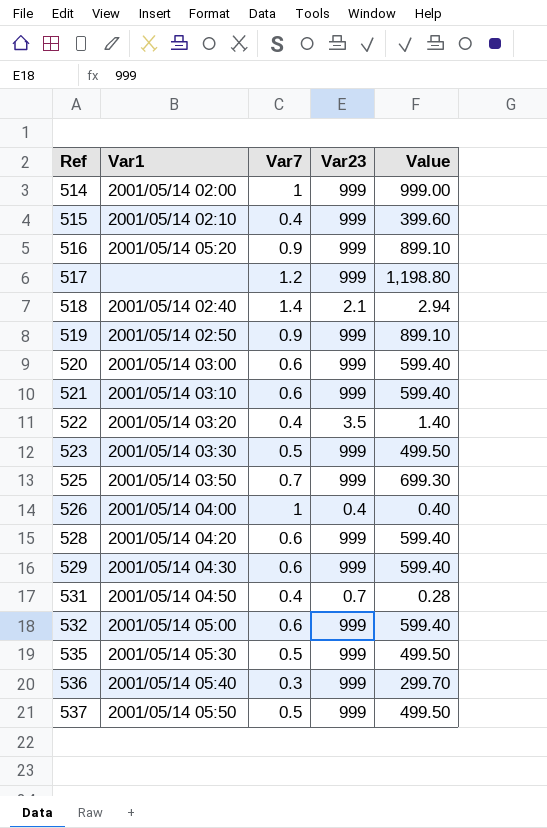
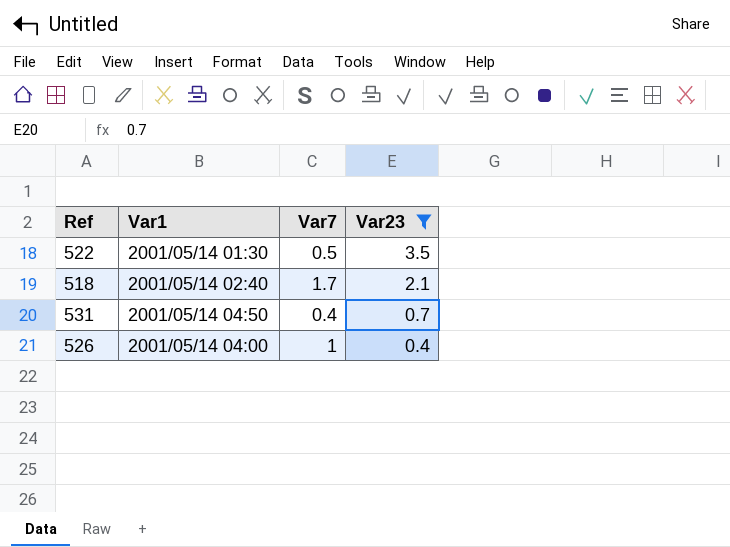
filter: none -> Var23 != 999
row order: Ref ascending -> Var23 descending
column Value | formula: [Var7] * [Var23] -> none
522 | Var1: 2001/05/14 03:20 -> 2001/05/14 01:30
522 | Var7: 0.4 -> 0.5
518 | Var7: 1.4 -> 1.7

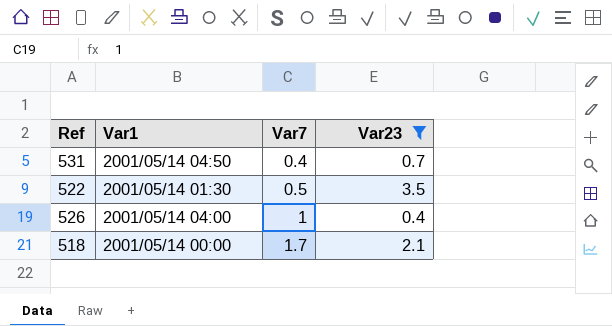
row order: Var23 descending -> Var7 ascending
518 | Var1: 2001/05/14 02:40 -> 2001/05/14 00:00

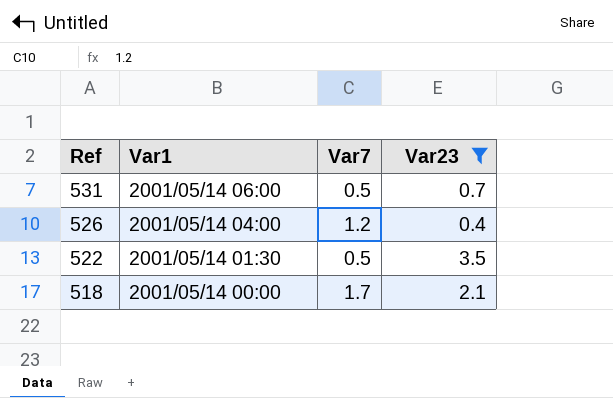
row order: Var7 ascending -> Ref descending
531 | Var1: 2001/05/14 04:50 -> 2001/05/14 06:00
531 | Var7: 0.4 -> 0.5
526 | Var7: 1 -> 1.2

